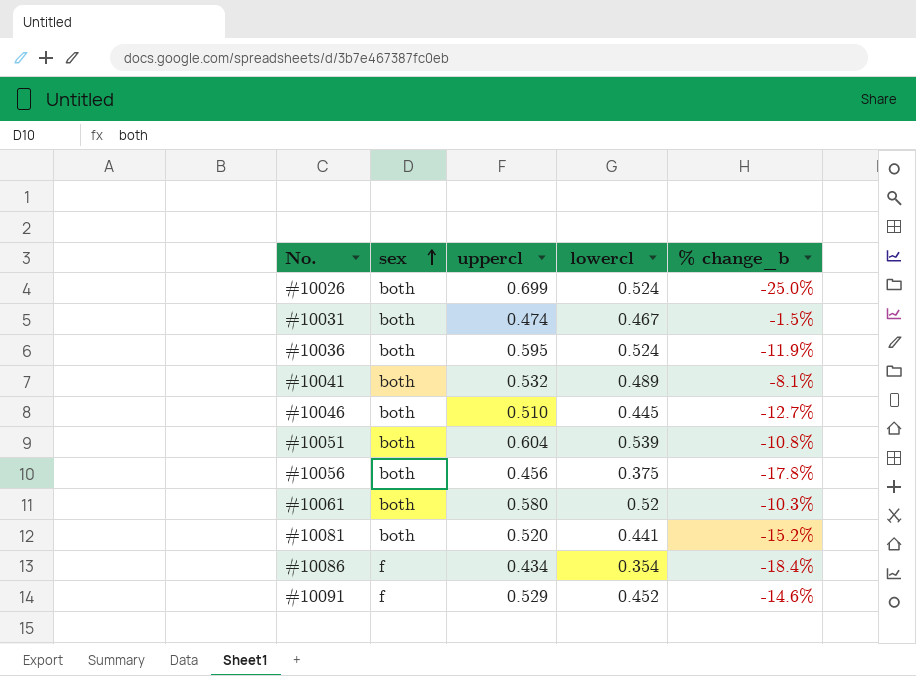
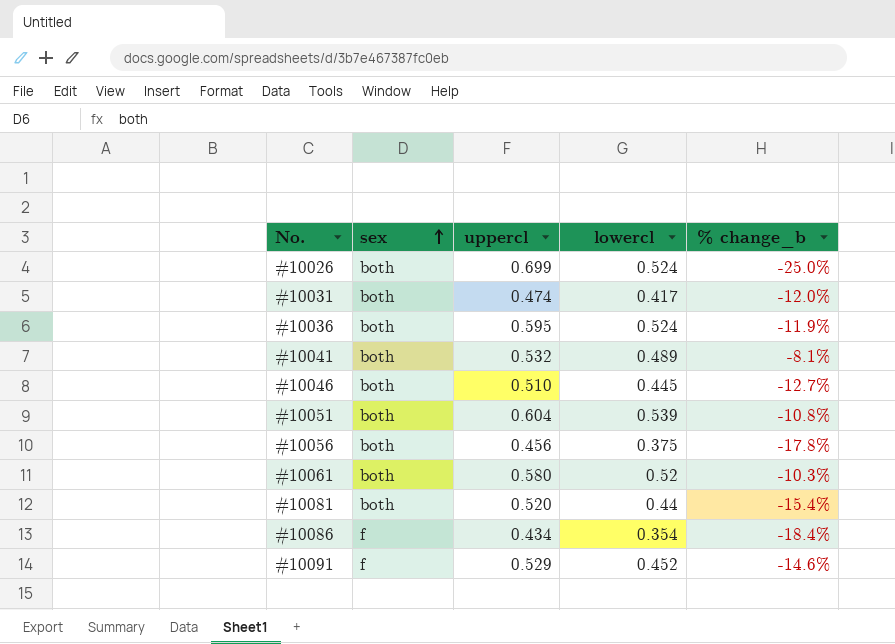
#10031 | lowercl: 0.467 -> 0.417
#10031 | % change_b: -1.5% -> -12.0%
#10081 | lowercl: 0.441 -> 0.44
#10081 | % change_b: -15.2% -> -15.4%

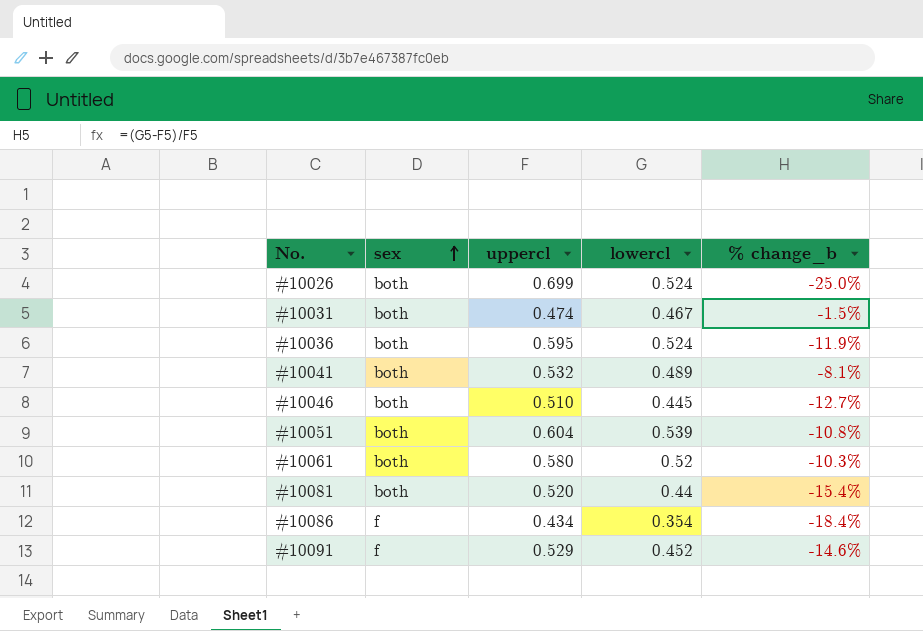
row #10056: both | 0.456 | 0.375 | -17.8% -> none
#10031 | lowercl: 0.417 -> 0.467
#10031 | % change_b: -12.0% -> -1.5%

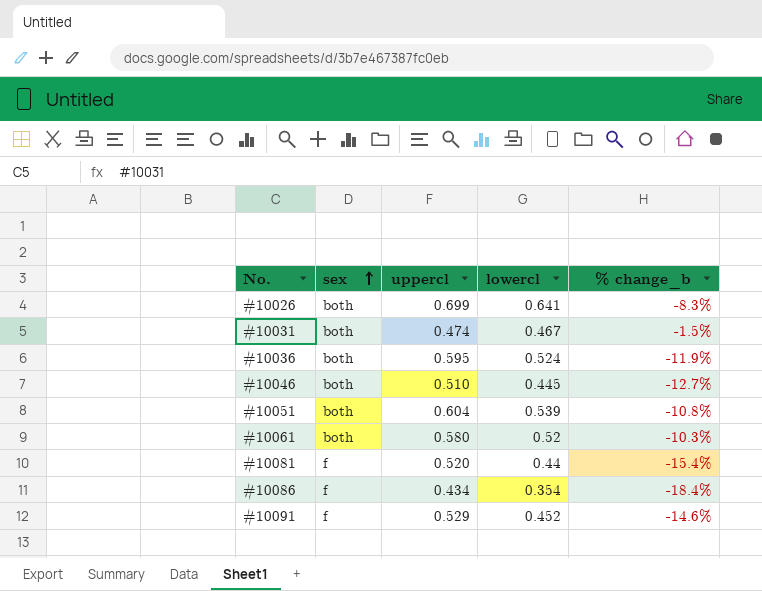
row #10041: both | 0.532 | 0.489 | -8.1% -> none
#10026 | lowercl: 0.524 -> 0.641
#10026 | % change_b: -25.0% -> -8.3%
#10081 | sex: both -> f

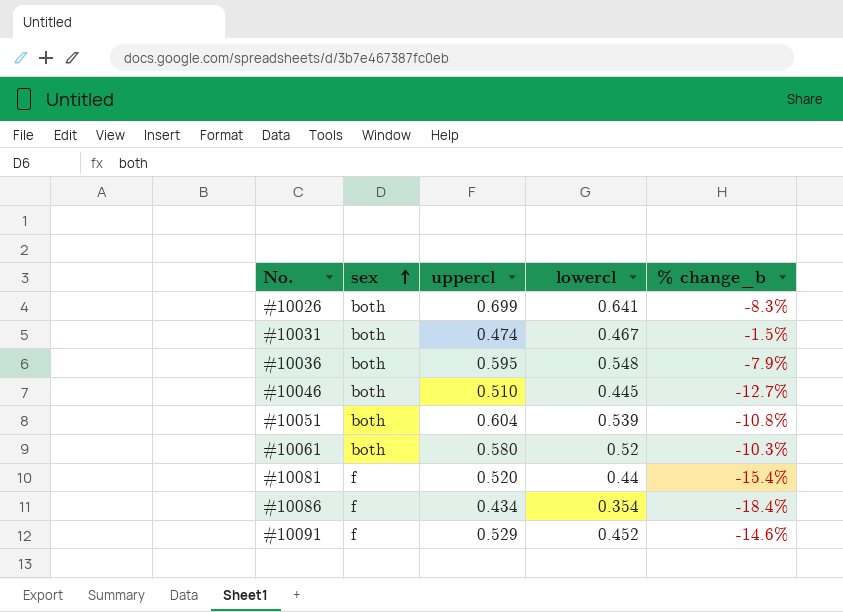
#10036 | lowercl: 0.524 -> 0.548
#10036 | % change_b: -11.9% -> -7.9%

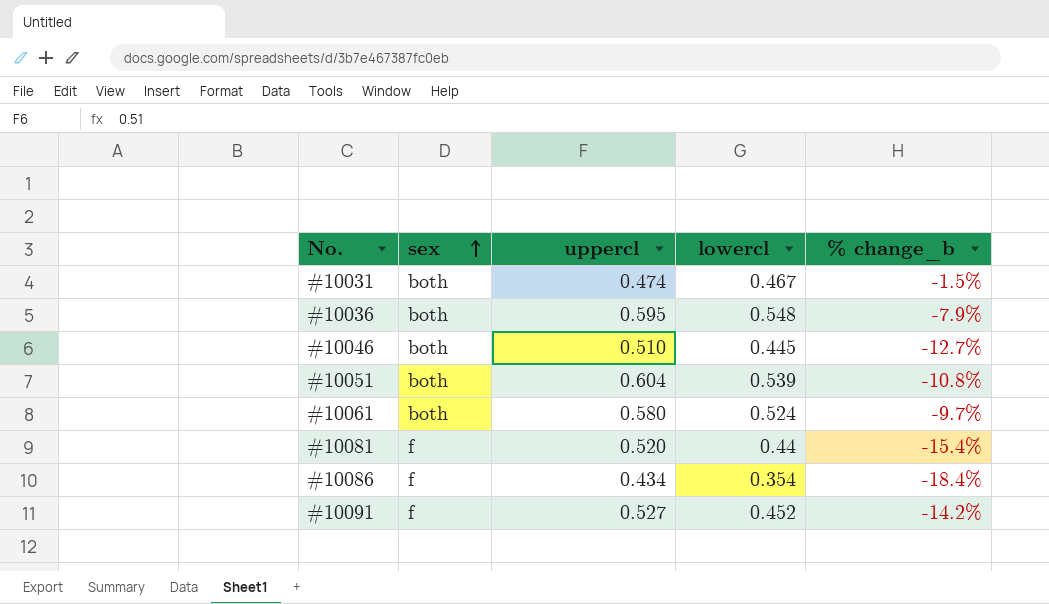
row #10026: both | 0.699 | 0.641 | -8.3% -> none
#10061 | lowercl: 0.52 -> 0.524
#10061 | % change_b: -10.3% -> -9.7%
#10091 | uppercl: 0.529 -> 0.527
#10091 | % change_b: -14.6% -> -14.2%

